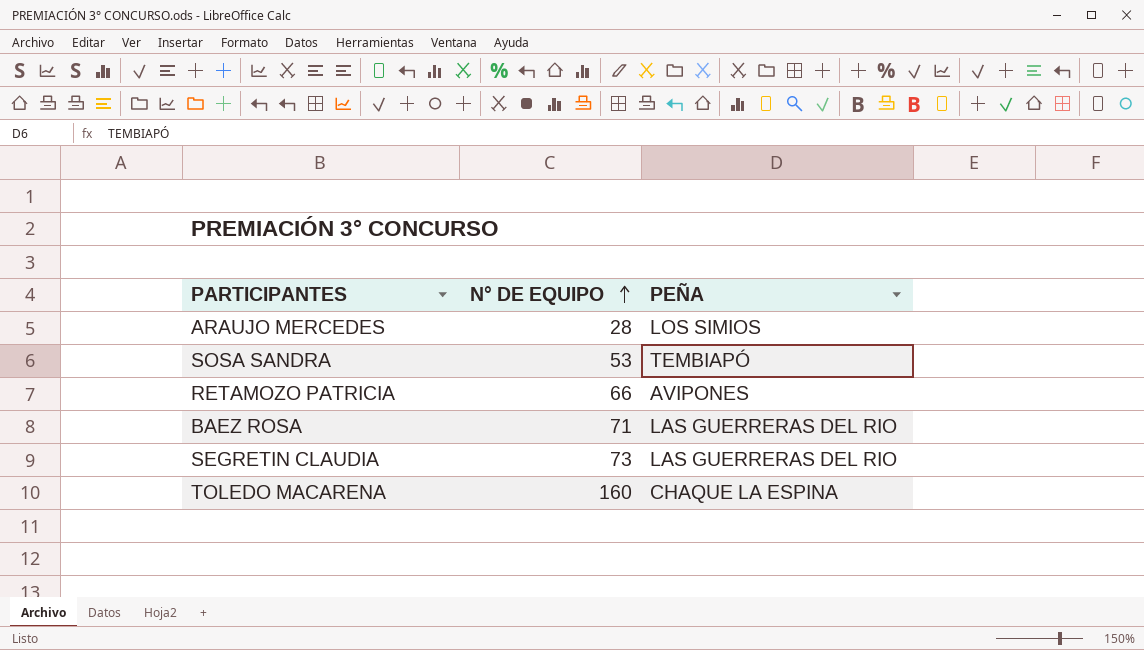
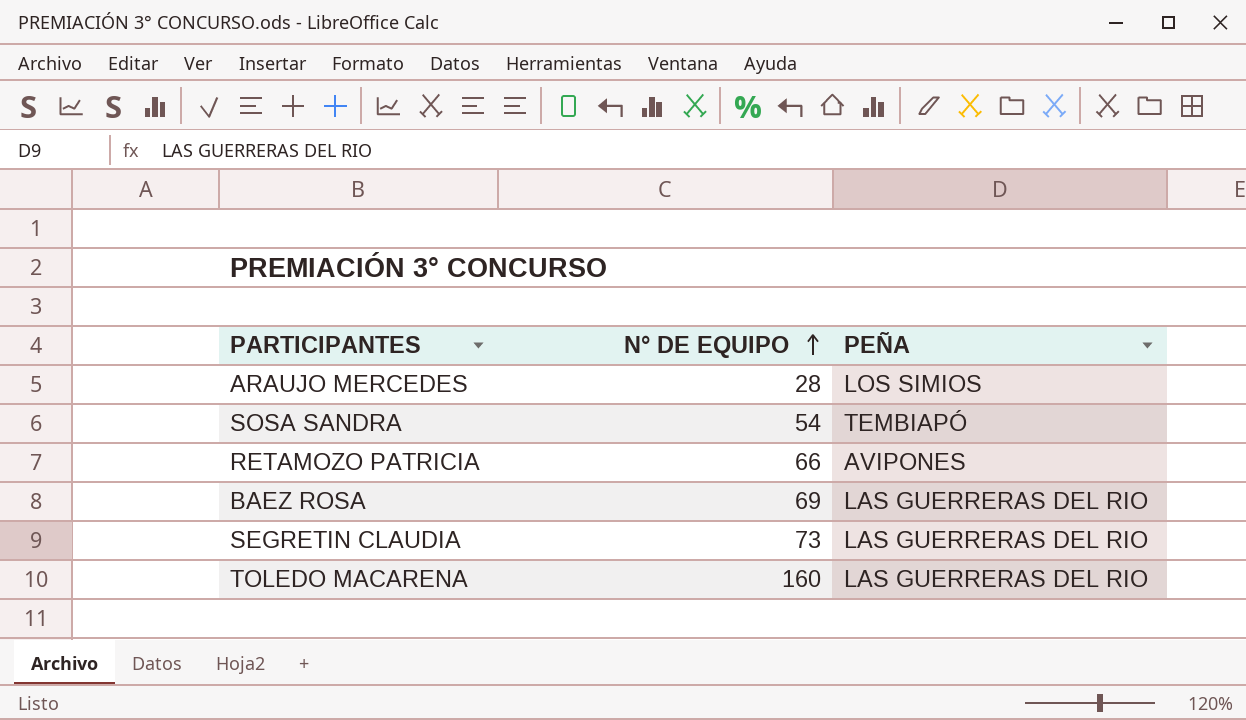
SOSA SANDRA | N° DE EQUIPO: 53 -> 54
BAEZ ROSA | N° DE EQUIPO: 71 -> 69
TOLEDO MACARENA | PEÑA: CHAQUE LA ESPINA -> LAS GUERRERAS DEL RIO

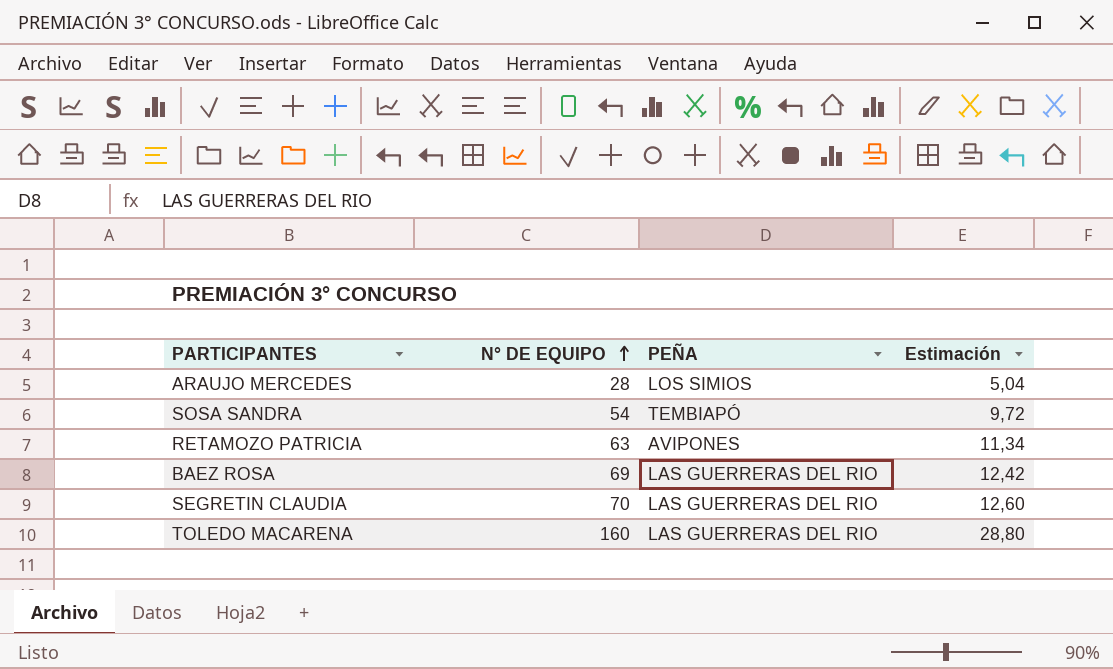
column Estimación | formula: none -> [N° DE EQUIPO] * 0,18
RETAMOZO PATRICIA | N° DE EQUIPO: 66 -> 63
SEGRETIN CLAUDIA | N° DE EQUIPO: 73 -> 70

